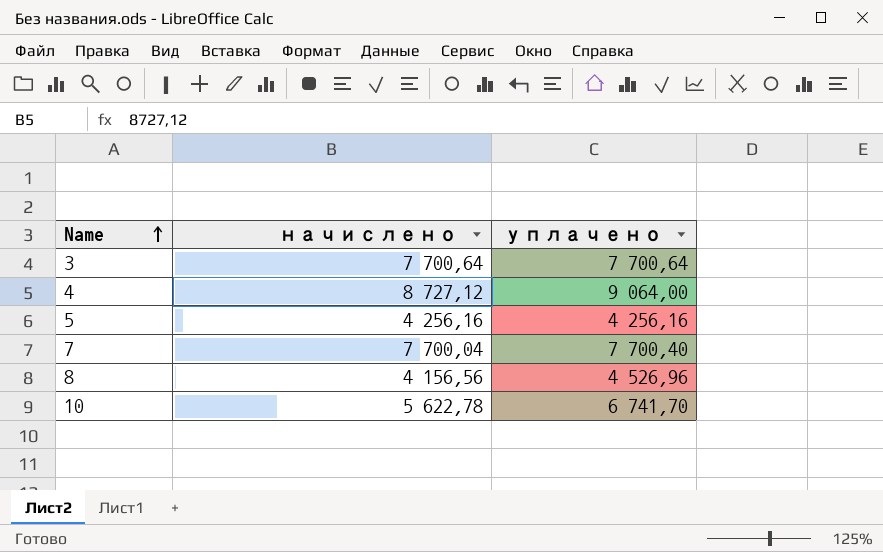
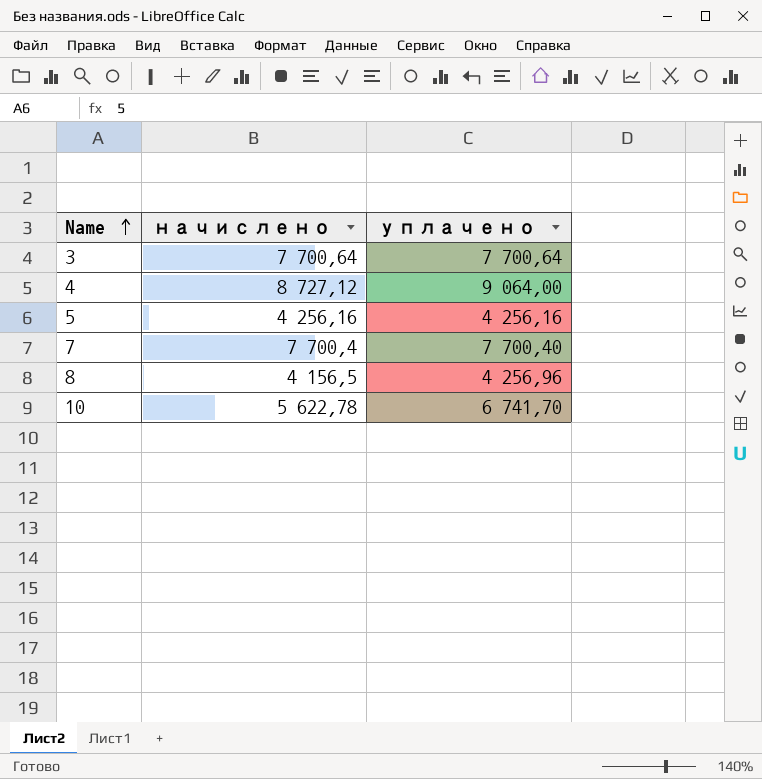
7 | начислено: 7 700,04 -> 7 700,4
8 | начислено: 4 156,56 -> 4 156,5
8 | уплачено: 4 526,96 -> 4 256,96

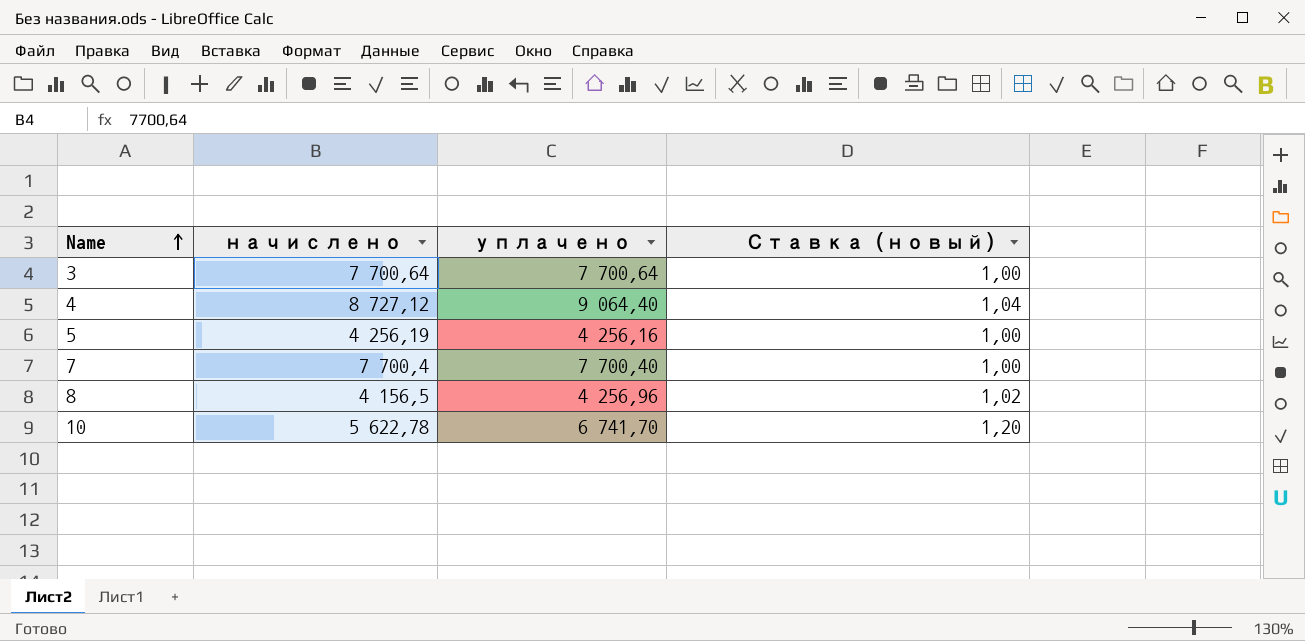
column Ставка (новый) | formula: none -> [уплачено] / [начислено]
4 | уплачено: 9 064,00 -> 9 064,40
5 | начислено: 4 256,16 -> 4 256,19

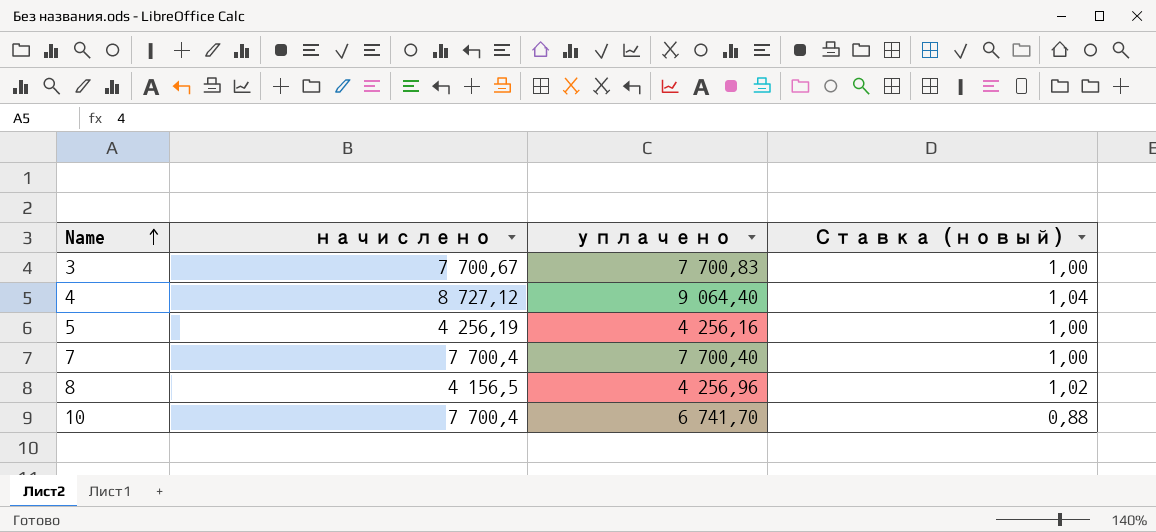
3 | начислено: 7 700,64 -> 7 700,67
3 | уплачено: 7 700,64 -> 7 700,83
10 | начислено: 5 622,78 -> 7 700,4
10 | Ставка (новый): 1,20 -> 0,88

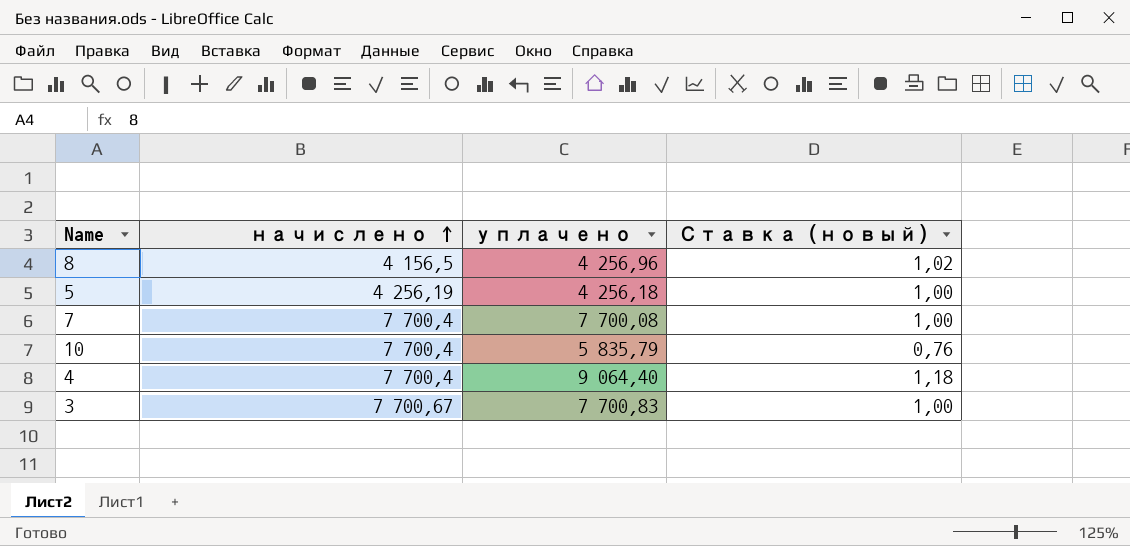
row order: Name ascending -> начислено ascending
5 | уплачено: 4 256,16 -> 4 256,18
7 | уплачено: 7 700,40 -> 7 700,08
10 | уплачено: 6 741,70 -> 5 835,79
10 | Ставка (новый): 0,88 -> 0,76
4 | начислено: 8 727,12 -> 7 700,4
4 | Ставка (новый): 1,04 -> 1,18

